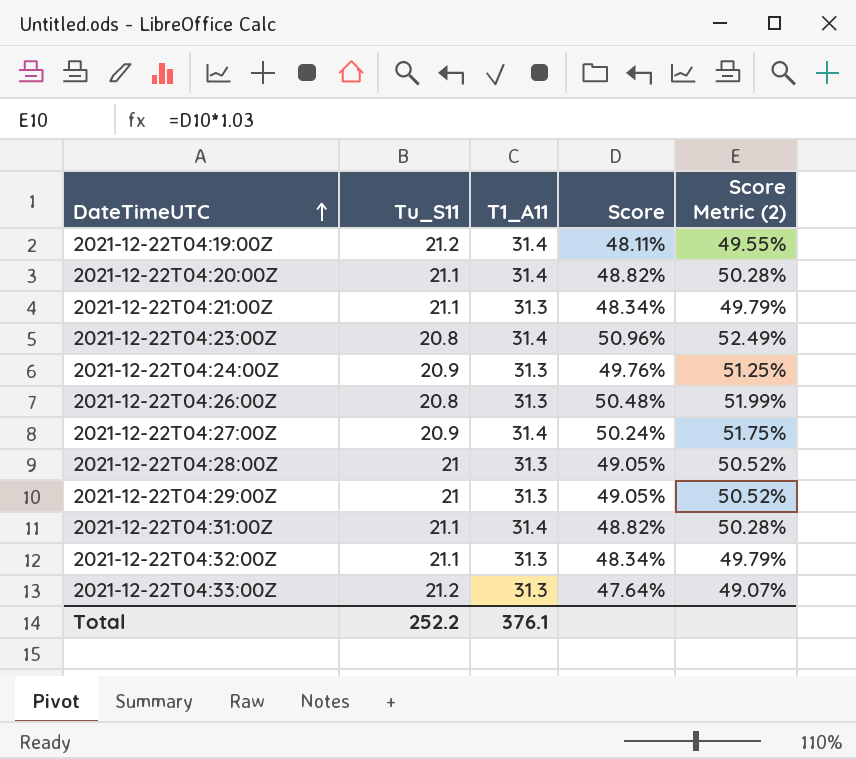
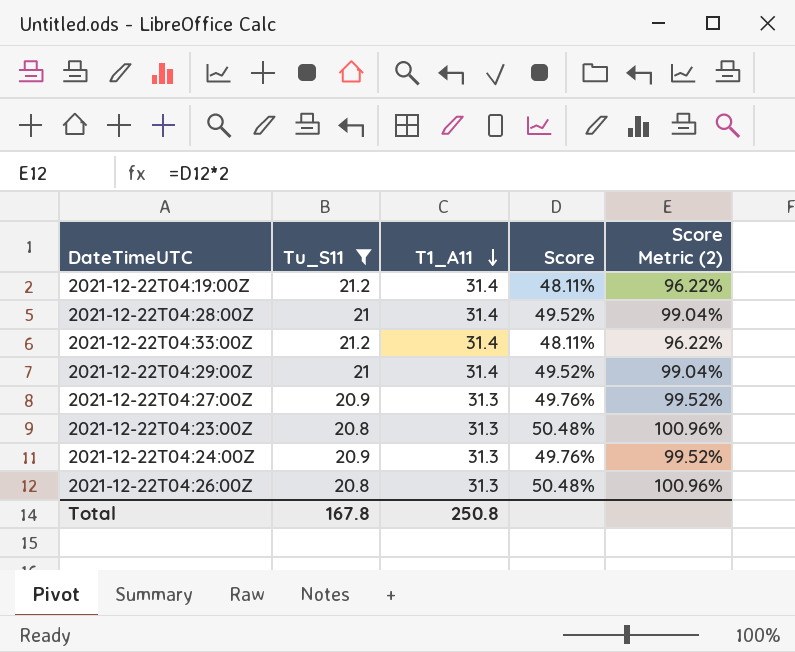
filter: none -> Tu_S11 != 21.1
row order: DateTimeUTC ascending -> T1_A11 descending
column Score Metric (2) | formula: [Score] * 1.03 -> [Score] * 2
2021-12-22T04:28:00Z | T1_A11: 31.3 -> 31.4
2021-12-22T04:28:00Z | Score: 49.05% -> 49.52%
2021-12-22T04:33:00Z | T1_A11: 31.3 -> 31.4
2021-12-22T04:33:00Z | Score: 47.64% -> 48.11%
2021-12-22T04:29:00Z | T1_A11: 31.3 -> 31.4
2021-12-22T04:29:00Z | Score: 49.05% -> 49.52%
2021-12-22T04:27:00Z | T1_A11: 31.4 -> 31.3
2021-12-22T04:27:00Z | Score: 50.24% -> 49.76%
2021-12-22T04:23:00Z | T1_A11: 31.4 -> 31.3
2021-12-22T04:23:00Z | Score: 50.96% -> 50.48%
Total | Tu_S11: 252.2 -> 167.8
Total | T1_A11: 376.1 -> 250.8

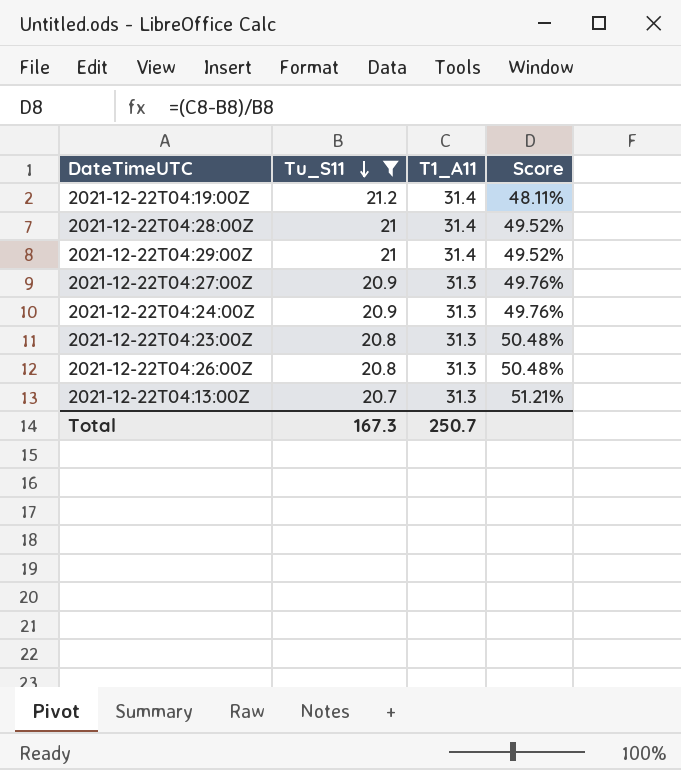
row order: T1_A11 descending -> Tu_S11 descending
column Score Metric (2) | formula: [Score] * 2 -> none
row 2021-12-22T04:33:00Z: 21.2 | 31.4 | 48.11% | 96.22% -> none
row 2021-12-22T04:13:00Z: none -> 20.7 | 31.3 | 51.21%
Total | Tu_S11: 167.8 -> 167.3
Total | T1_A11: 250.8 -> 250.7

